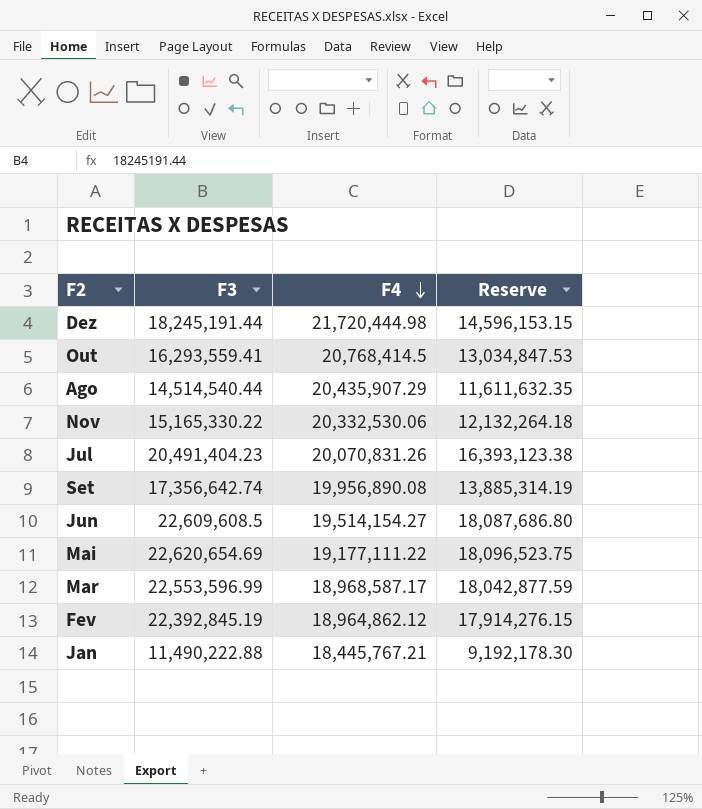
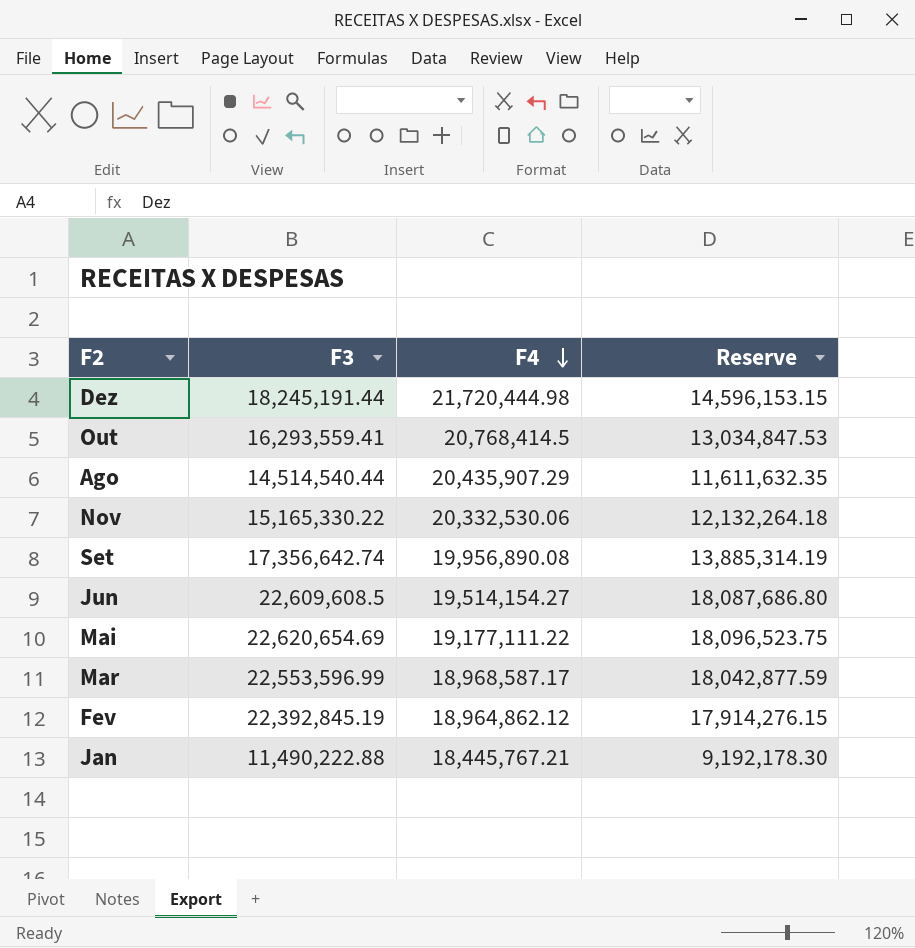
row Jul: 20,491,404.23 | 20,070,831.26 | 16,393,123.38 -> none

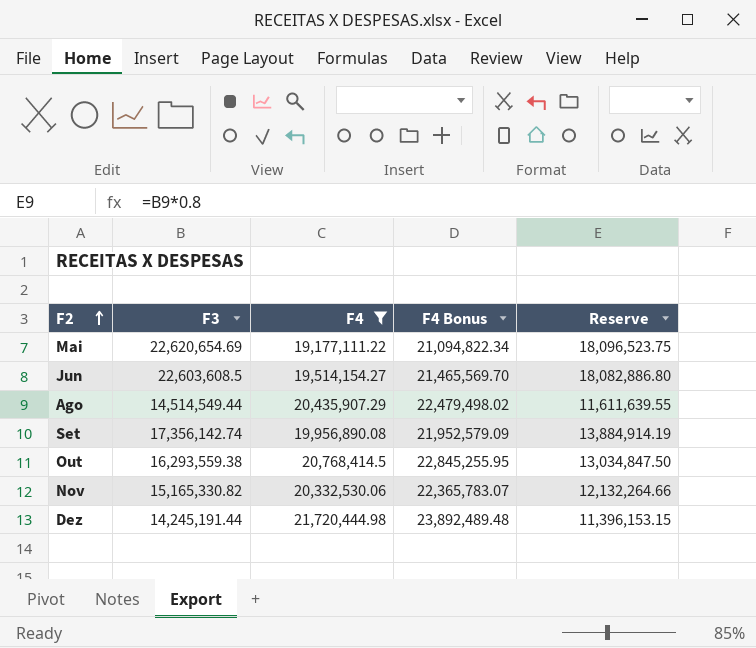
filter: none -> F4 >= 19,177,111.22
row order: F4 descending -> F2 ascending
column F4 Bonus | formula: none -> [F4] * 1.1
Jun | F3: 22,609,608.5 -> 22,603,608.5
Jun | Reserve: 18,087,686.80 -> 18,082,886.80
Ago | F3: 14,514,540.44 -> 14,514,549.44
Ago | Reserve: 11,611,632.35 -> 11,611,639.55
Set | F3: 17,356,642.74 -> 17,356,142.74
Set | Reserve: 13,885,314.19 -> 13,884,914.19
Out | F3: 16,293,559.41 -> 16,293,559.38
Out | Reserve: 13,034,847.53 -> 13,034,847.50
Nov | F3: 15,165,330.22 -> 15,165,330.82
Nov | Reserve: 12,132,264.18 -> 12,132,264.66
Dez | F3: 18,245,191.44 -> 14,245,191.44
Dez | Reserve: 14,596,153.15 -> 11,396,153.15

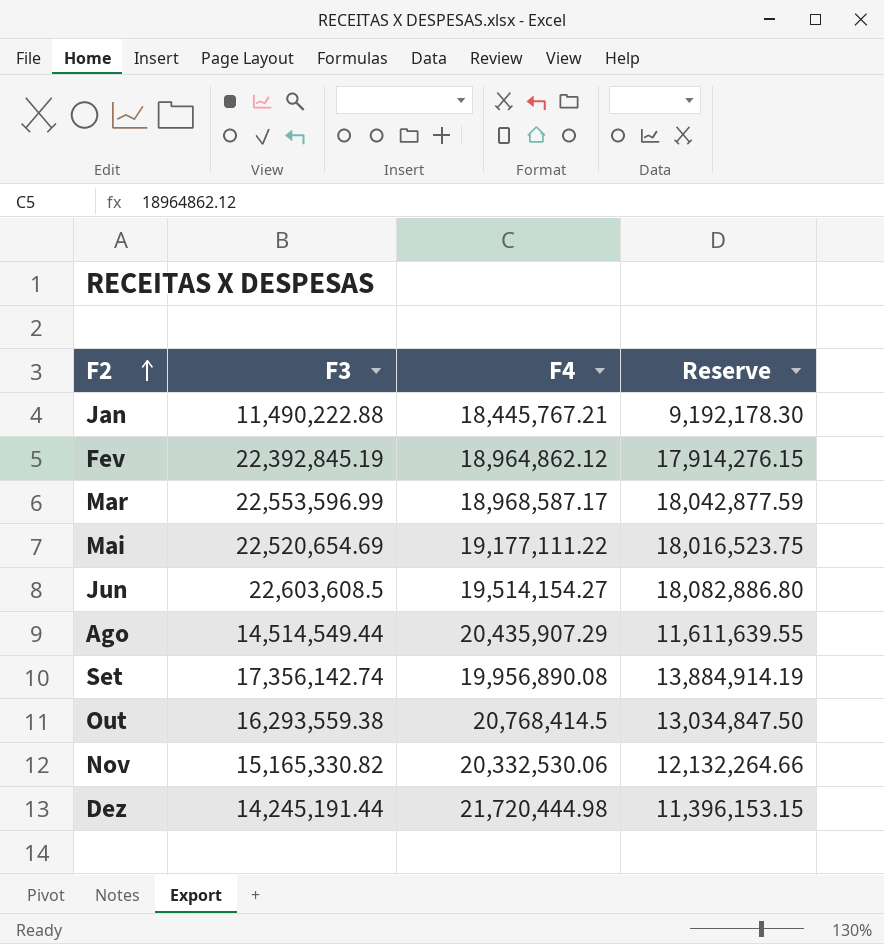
filter: F4 >= 19,177,111.22 -> none
column F4 Bonus | formula: [F4] * 1.1 -> none
Mai | F3: 22,620,654.69 -> 22,520,654.69
Mai | Reserve: 18,096,523.75 -> 18,016,523.75

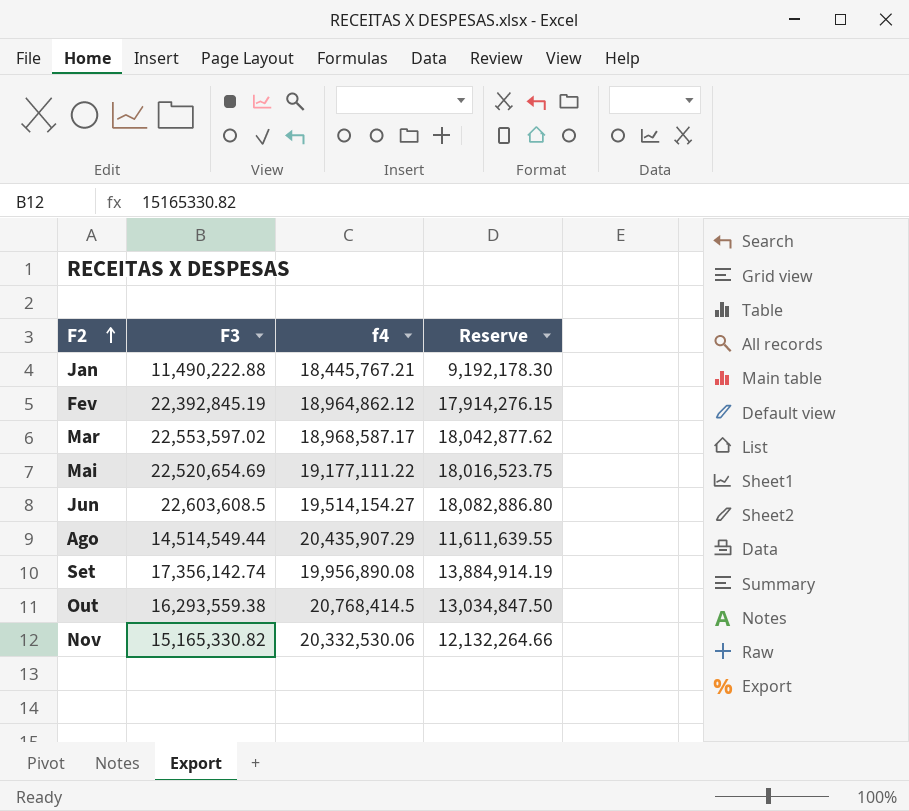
column name: F4 -> f4
row Dez: 14,245,191.44 | 21,720,444.98 | 11,396,153.15 -> none
Mar | F3: 22,553,596.99 -> 22,553,597.02
Mar | Reserve: 18,042,877.59 -> 18,042,877.62

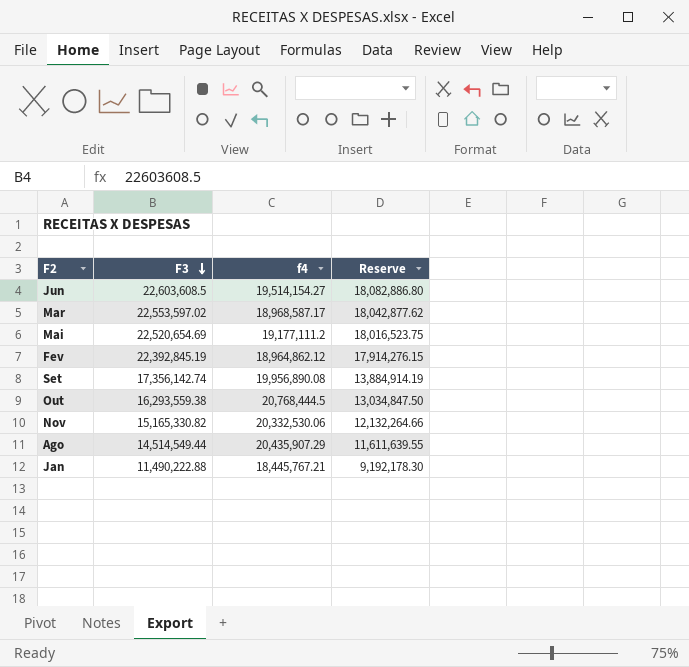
row order: F2 ascending -> F3 descending
Mai | f4: 19,177,111.22 -> 19,177,111.2
Out | f4: 20,768,414.5 -> 20,768,444.5

